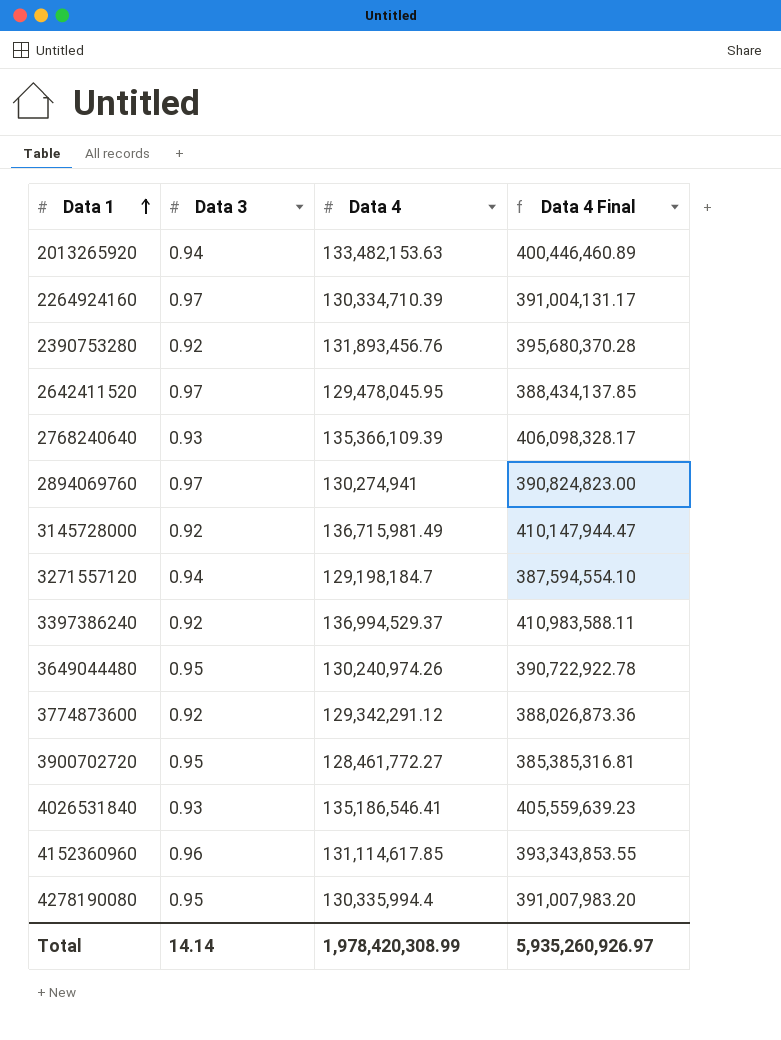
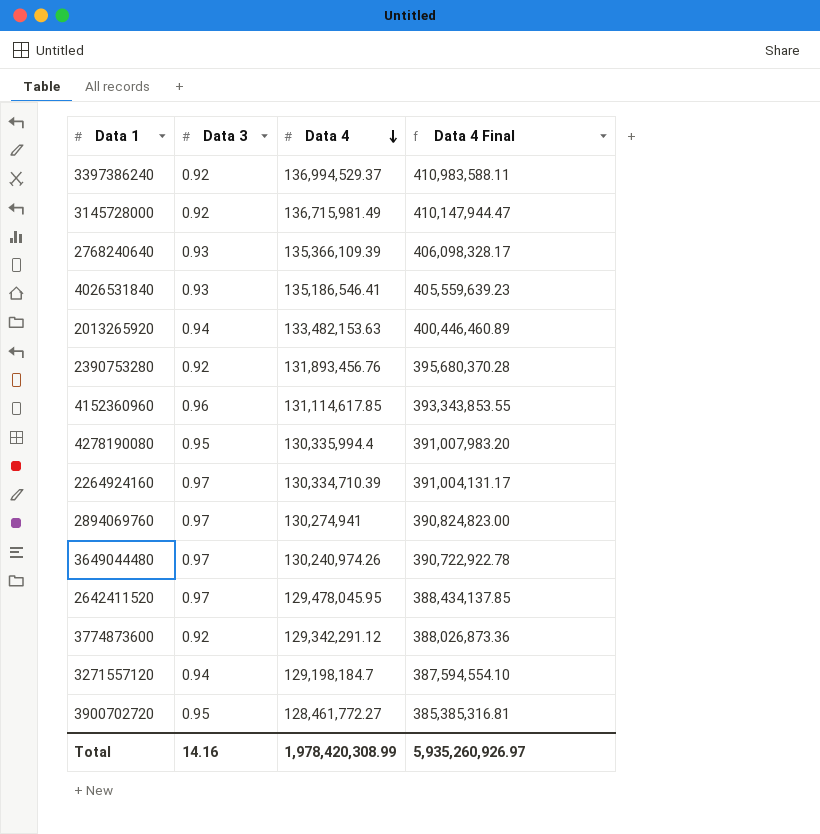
row order: Data 1 ascending -> Data 4 descending
3649044480 | Data 3: 0.95 -> 0.97
Total | Data 3: 14.14 -> 14.16

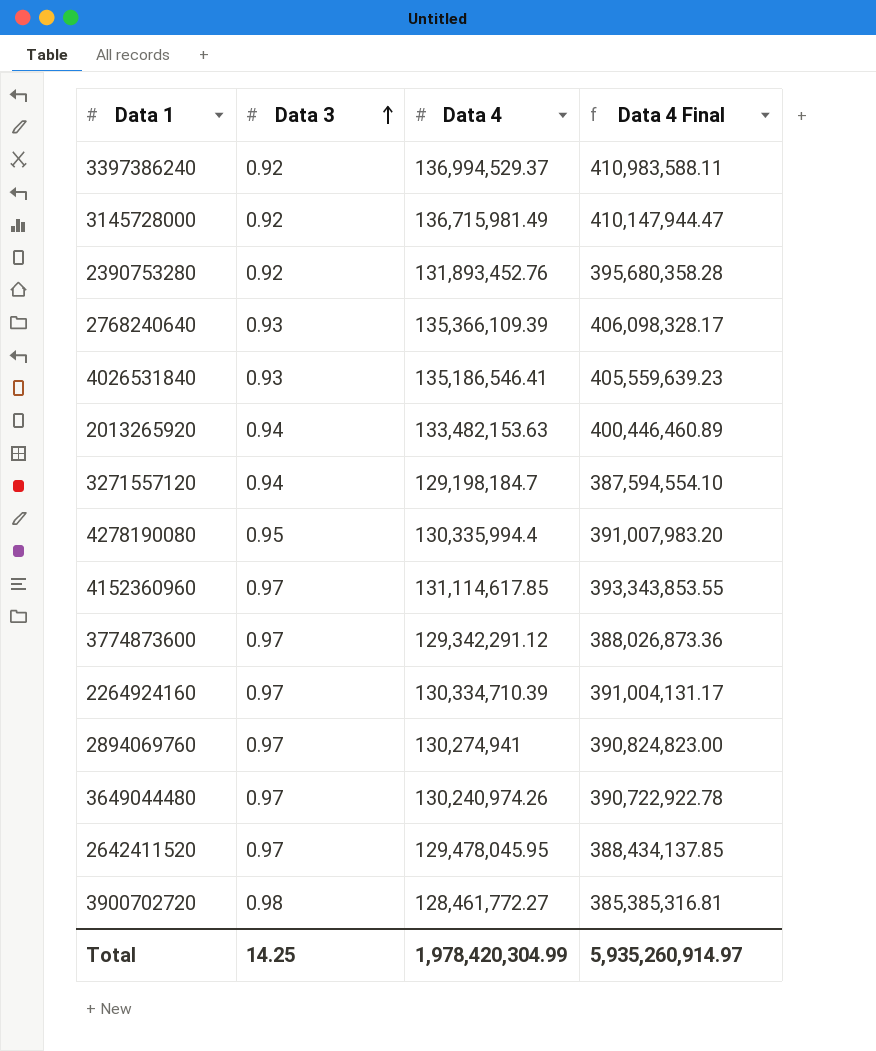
row order: Data 4 descending -> Data 3 ascending
2390753280 | Data 4: 131,893,456.76 -> 131,893,452.76
2390753280 | Data 4 Final: 395,680,370.28 -> 395,680,358.28
4152360960 | Data 3: 0.96 -> 0.97
3774873600 | Data 3: 0.92 -> 0.97
3900702720 | Data 3: 0.95 -> 0.98
Total | Data 3: 14.16 -> 14.25
Total | Data 4: 1,978,420,308.99 -> 1,978,420,304.99
Total | Data 4 Final: 5,935,260,926.97 -> 5,935,260,914.97

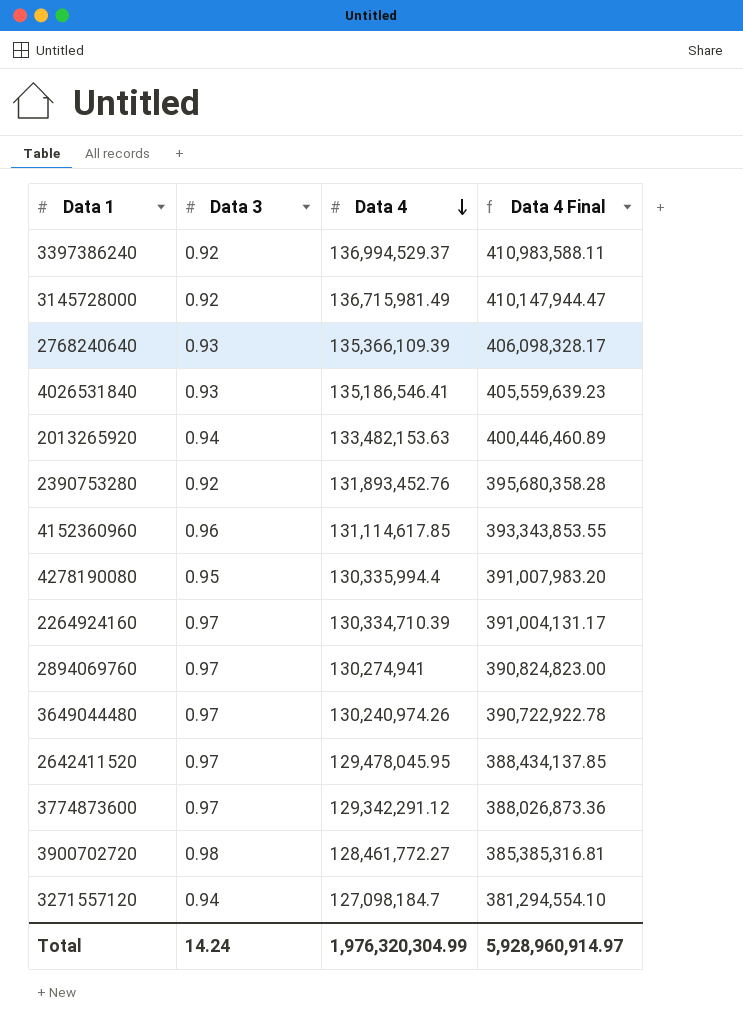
row order: Data 3 ascending -> Data 4 descending
4152360960 | Data 3: 0.97 -> 0.96
3271557120 | Data 4: 129,198,184.7 -> 127,098,184.7
3271557120 | Data 4 Final: 387,594,554.10 -> 381,294,554.10
Total | Data 3: 14.25 -> 14.24
Total | Data 4: 1,978,420,304.99 -> 1,976,320,304.99
Total | Data 4 Final: 5,935,260,914.97 -> 5,928,960,914.97

